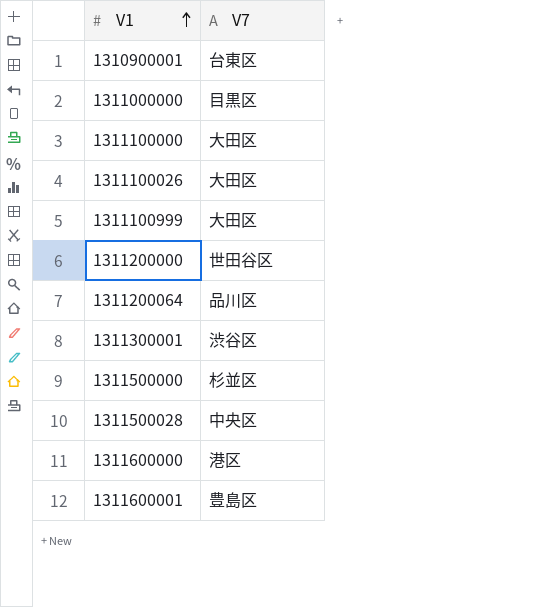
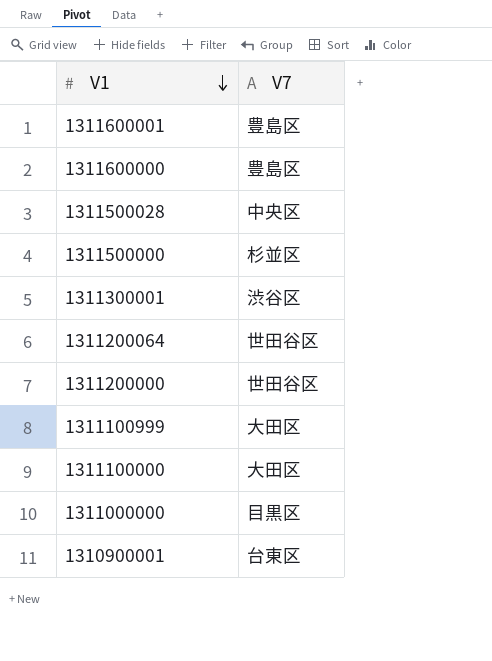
row order: V1 ascending -> V1 descending
row 1311100026: 大田区 -> none
1311600000 | V7: 港区 -> 豊島区
1311200064 | V7: 品川区 -> 世田谷区

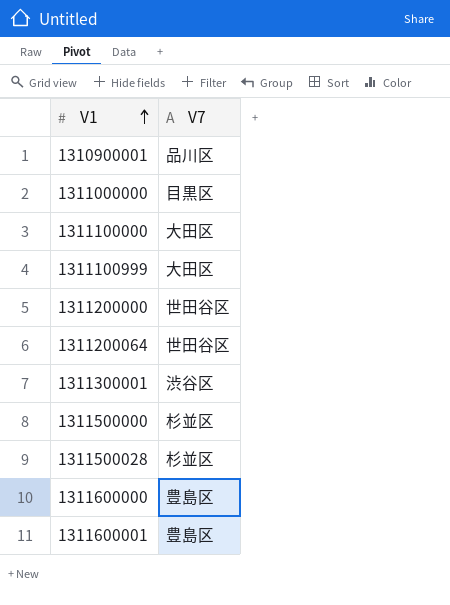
row order: V1 descending -> V1 ascending
1310900001 | V7: 台東区 -> 品川区
1311500028 | V7: 中央区 -> 杉並区

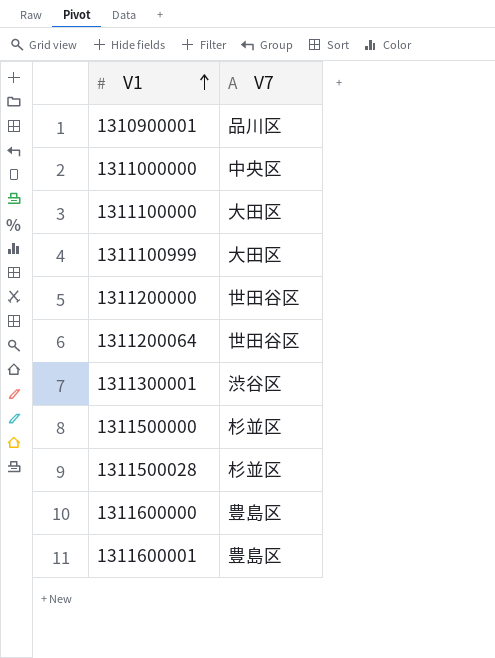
1311000000 | V7: 目黒区 -> 中央区

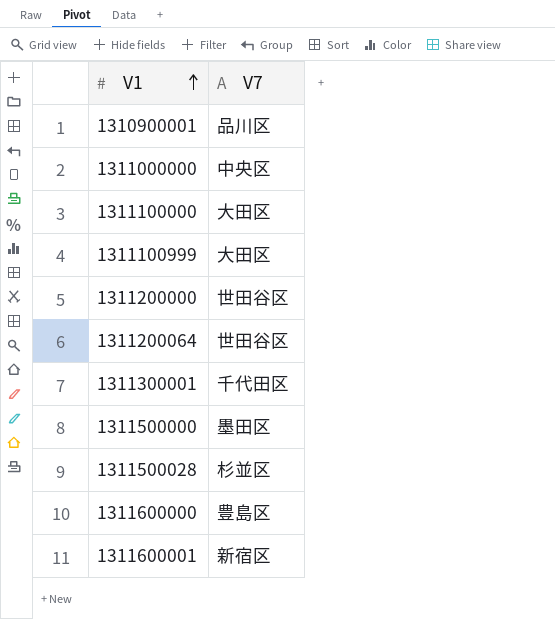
1311300001 | V7: 渋谷区 -> 千代田区
1311500000 | V7: 杉並区 -> 墨田区
1311600001 | V7: 豊島区 -> 新宿区

